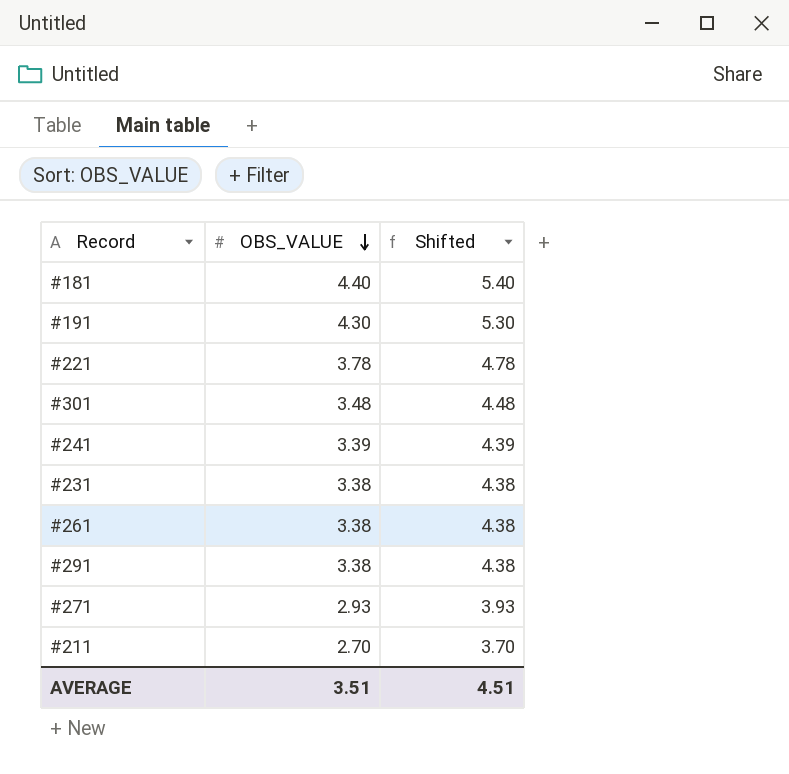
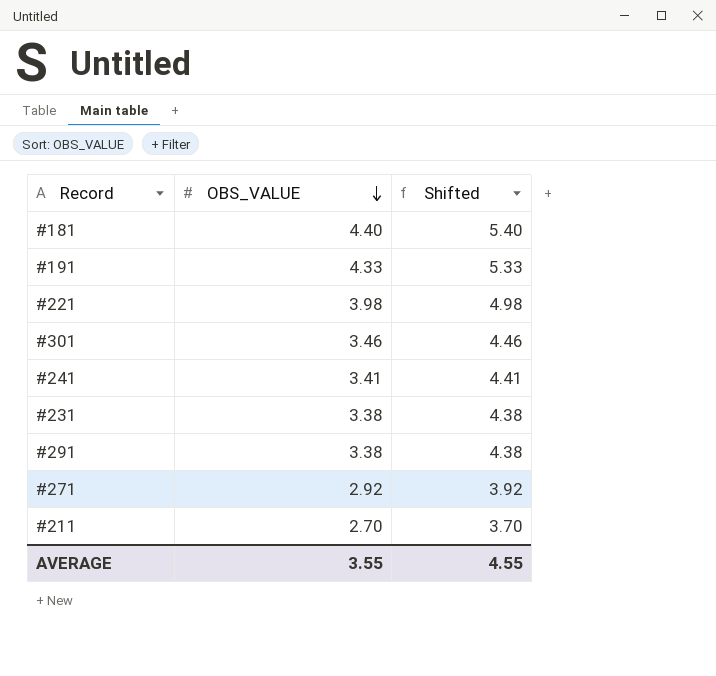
row #261: 3.38 | 4.38 -> none
#191 | OBS_VALUE: 4.30 -> 4.33
#191 | Shifted: 5.30 -> 5.33
#221 | OBS_VALUE: 3.78 -> 3.98
#221 | Shifted: 4.78 -> 4.98
#301 | OBS_VALUE: 3.48 -> 3.46
#301 | Shifted: 4.48 -> 4.46
#241 | OBS_VALUE: 3.39 -> 3.41
#241 | Shifted: 4.39 -> 4.41
#271 | OBS_VALUE: 2.93 -> 2.92
#271 | Shifted: 3.93 -> 3.92
AVERAGE | OBS_VALUE: 3.51 -> 3.55
AVERAGE | Shifted: 4.51 -> 4.55

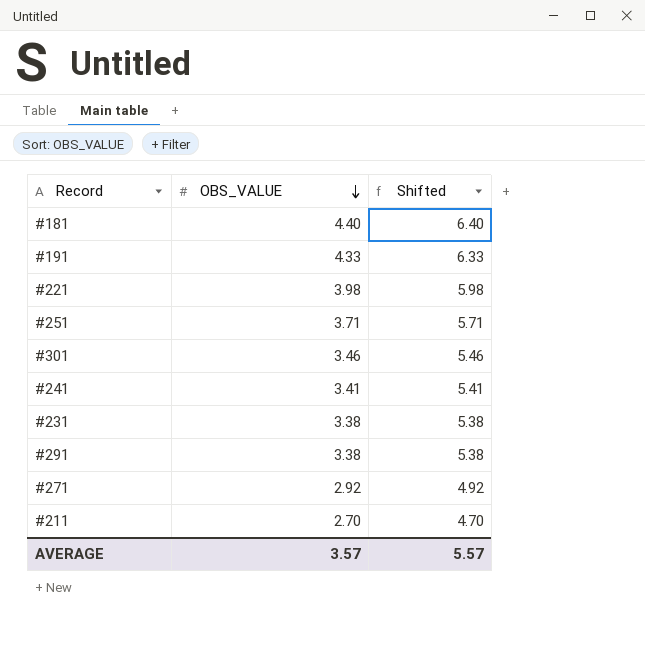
column Shifted | formula: [OBS_VALUE] + 1 -> [OBS_VALUE] + 2
row #251: none -> 3.71 | 5.71
AVERAGE | OBS_VALUE: 3.55 -> 3.57
AVERAGE | Shifted: 4.55 -> 5.57

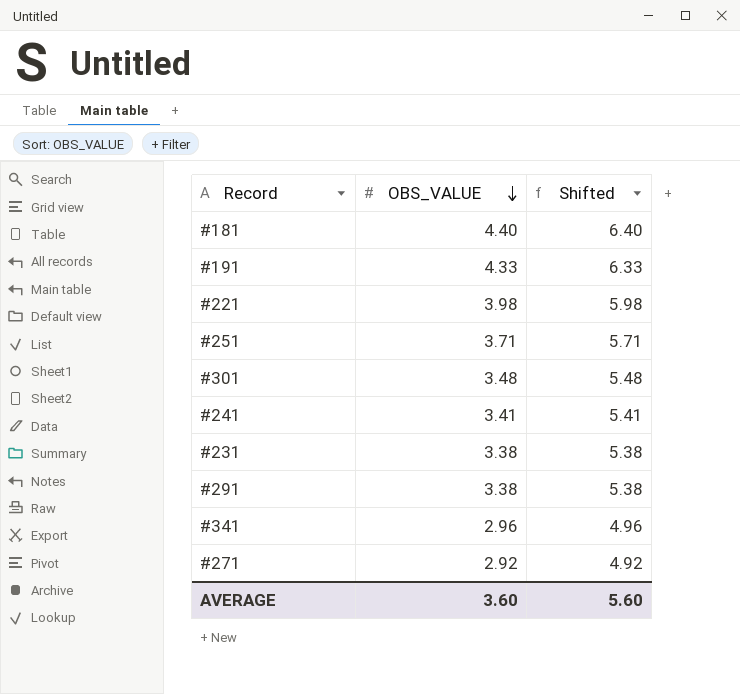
row #211: 2.70 | 4.70 -> none
#301 | OBS_VALUE: 3.46 -> 3.48
#301 | Shifted: 5.46 -> 5.48
row #341: none -> 2.96 | 4.96
AVERAGE | OBS_VALUE: 3.57 -> 3.60
AVERAGE | Shifted: 5.57 -> 5.60

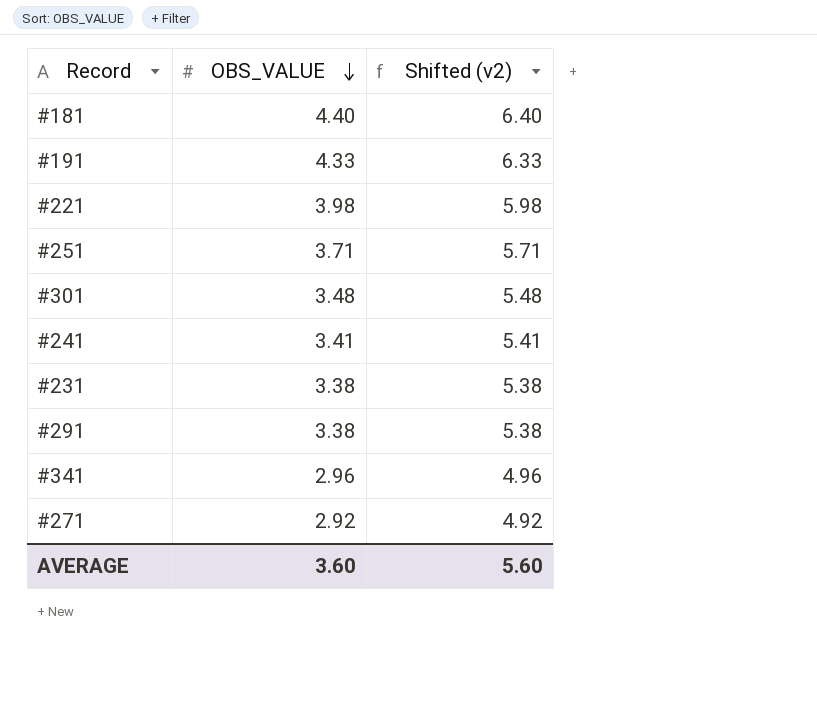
column name: Shifted -> Shifted (v2)

